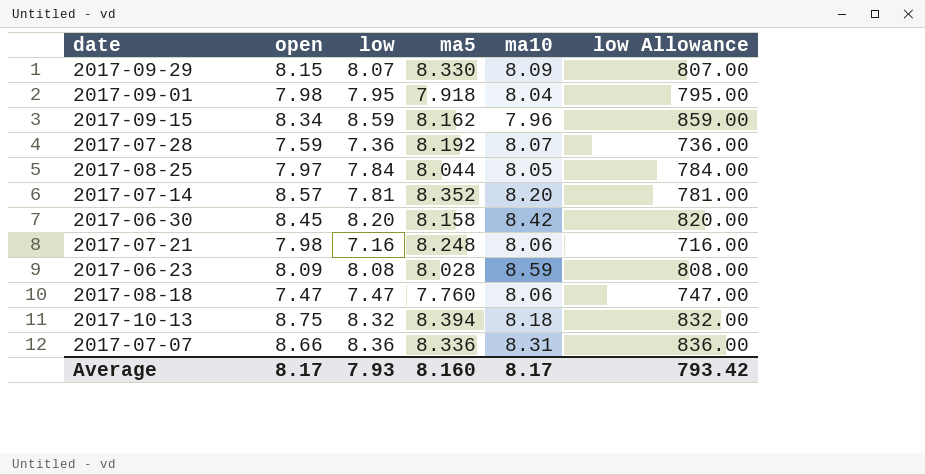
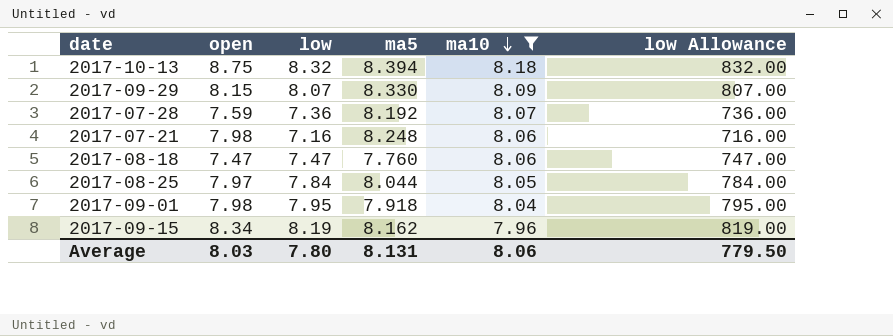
filter: none -> ma10 <= 8.18
row order: none -> ma10 descending
2017-09-15 | low: 8.59 -> 8.19
2017-09-15 | low Allowance: 859.00 -> 819.00
Average | open: 8.17 -> 8.03
Average | low: 7.93 -> 7.80
Average | ma5: 8.160 -> 8.131
Average | ma10: 8.17 -> 8.06
Average | low Allowance: 793.42 -> 779.50

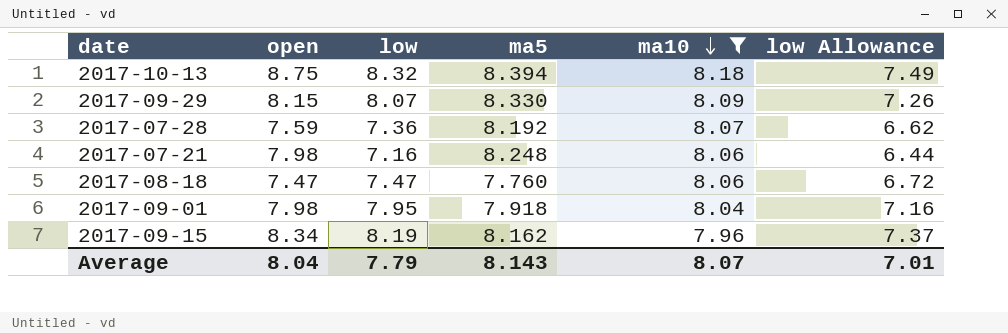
column low Allowance | formula: [low] * 100 -> [low] * 0.9
row 2017-08-25: 7.97 | 7.84 | 8.044 | 8.05 | 784.00 -> none
Average | open: 8.03 -> 8.04
Average | low: 7.80 -> 7.79
Average | ma5: 8.131 -> 8.143
Average | ma10: 8.06 -> 8.07
Average | low Allowance: 779.50 -> 7.01

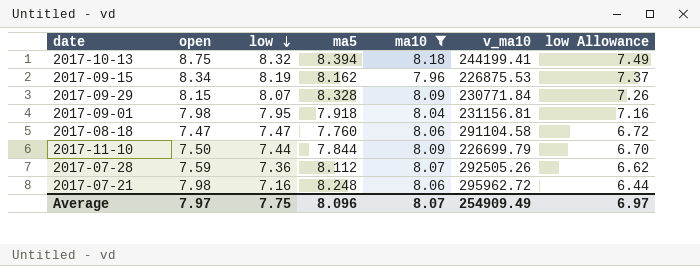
row order: ma10 descending -> low descending
column v_ma10 | position: none -> 6
2017-09-29 | ma5: 8.330 -> 8.328
row 2017-11-10: none -> 7.50 | 7.44 | 7.844 | 8.09 | 226699.79 | 6.70
2017-07-28 | ma5: 8.192 -> 8.112
Average | open: 8.04 -> 7.97
Average | low: 7.79 -> 7.75
Average | ma5: 8.143 -> 8.096
Average | low Allowance: 7.01 -> 6.97

